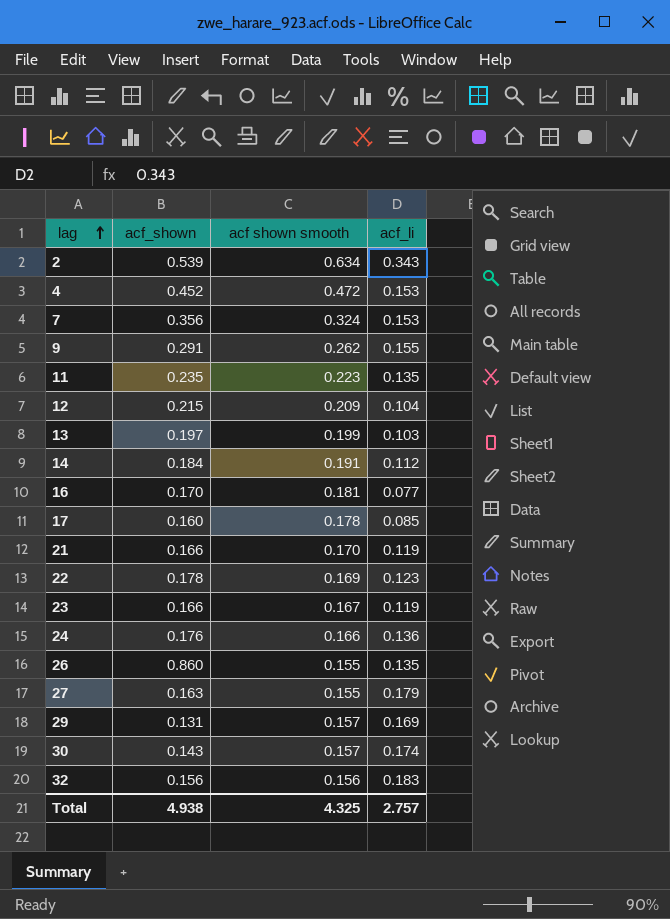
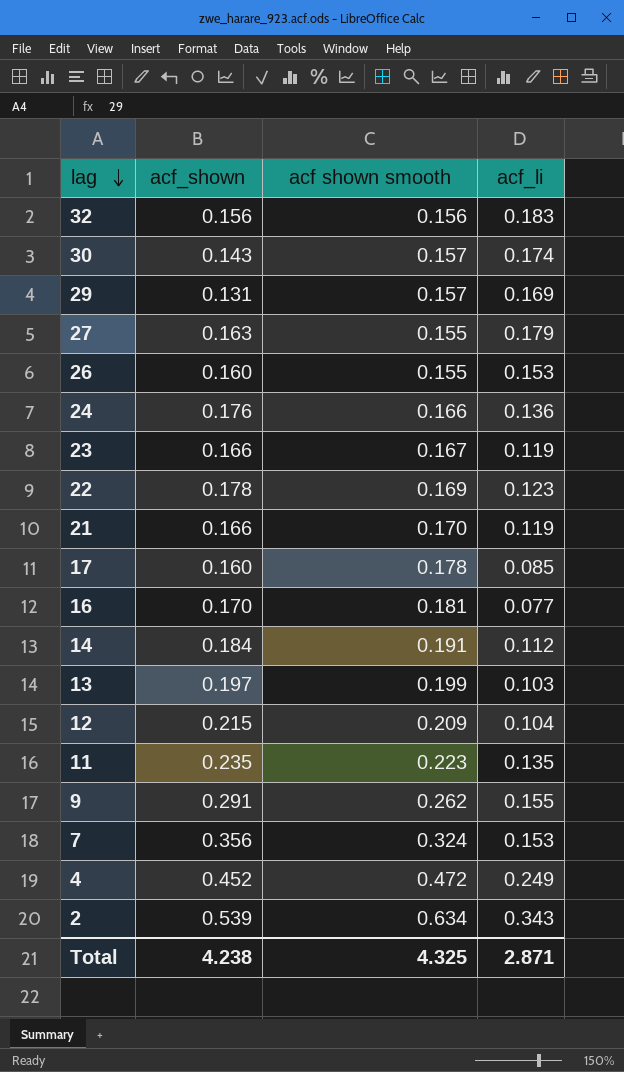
row order: lag ascending -> lag descending
26 | acf_shown: 0.860 -> 0.160
26 | acf_li: 0.135 -> 0.153
4 | acf_li: 0.153 -> 0.249
Total | acf_shown: 4.938 -> 4.238
Total | acf_li: 2.757 -> 2.871

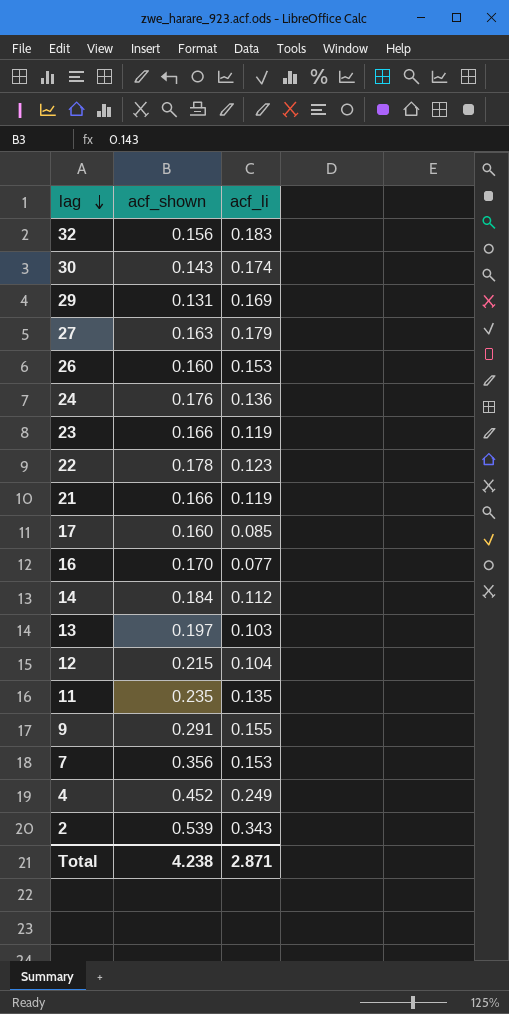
column acf shown smooth | position: 3 -> none

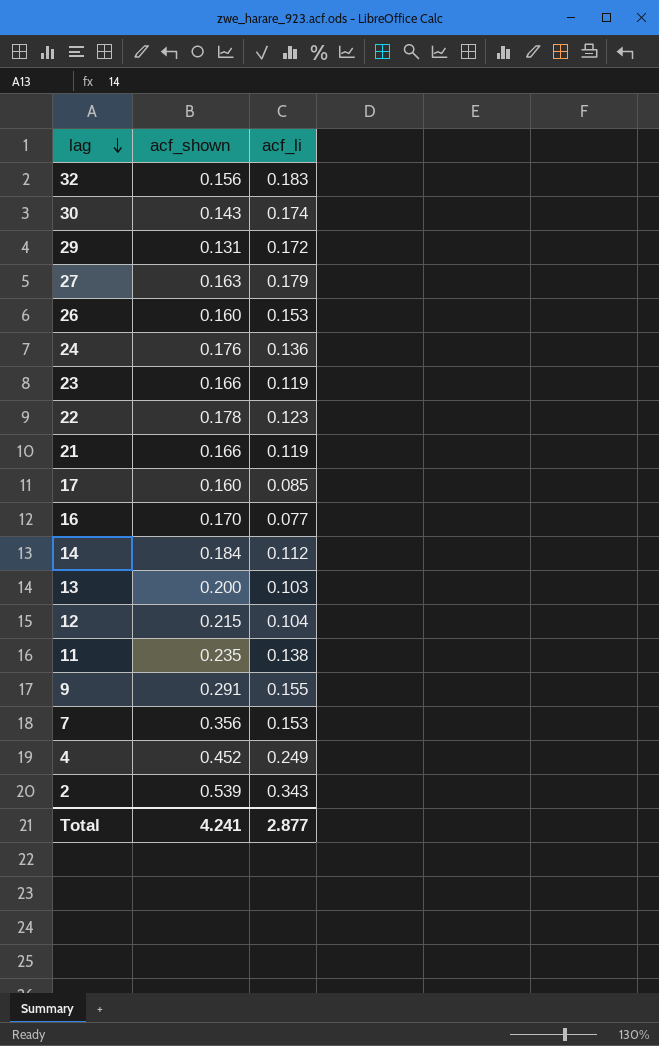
29 | acf_li: 0.169 -> 0.172
13 | acf_shown: 0.197 -> 0.200
11 | acf_li: 0.135 -> 0.138
Total | acf_shown: 4.238 -> 4.241
Total | acf_li: 2.871 -> 2.877

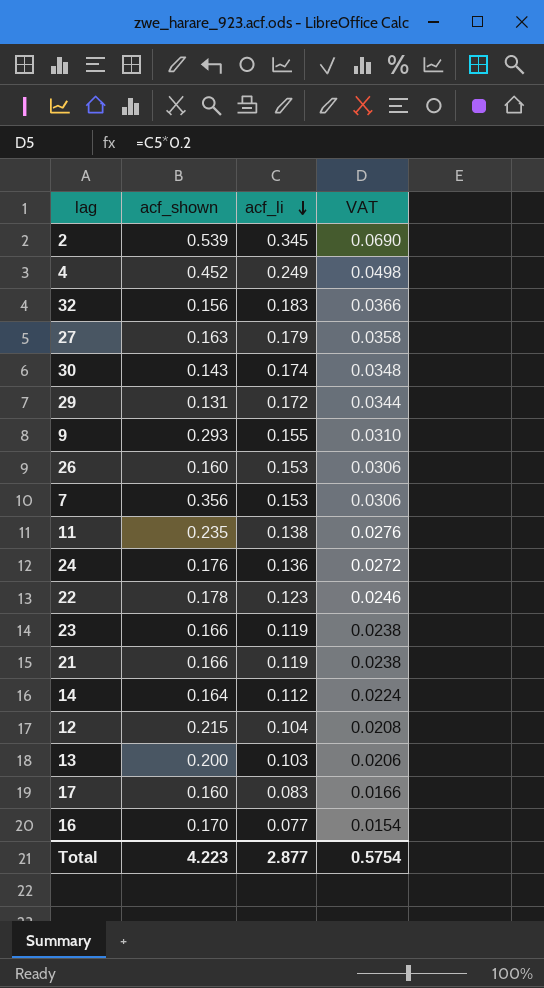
row order: lag descending -> acf_li descending
column VAT | formula: none -> [acf_li] * 0.2
2 | acf_li: 0.343 -> 0.345
9 | acf_shown: 0.291 -> 0.293
14 | acf_shown: 0.184 -> 0.164
17 | acf_li: 0.085 -> 0.083
Total | acf_shown: 4.241 -> 4.223

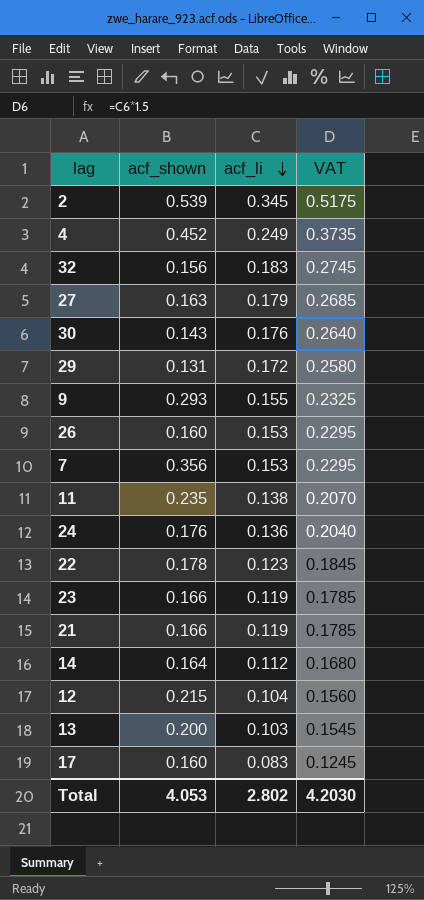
column VAT | formula: [acf_li] * 0.2 -> [acf_li] * 1.5
row 16: 0.170 | 0.077 | 0.0154 -> none
30 | acf_li: 0.174 -> 0.176
Total | acf_shown: 4.223 -> 4.053
Total | acf_li: 2.877 -> 2.802
Total | VAT: 0.5754 -> 4.2030

